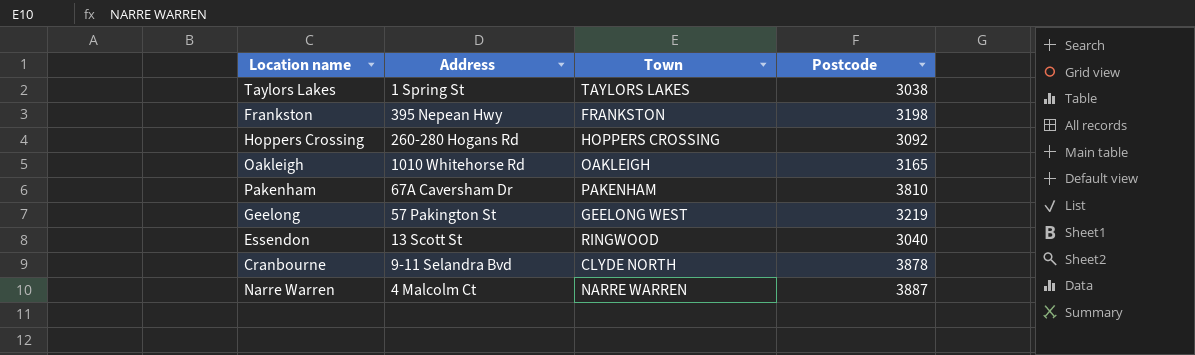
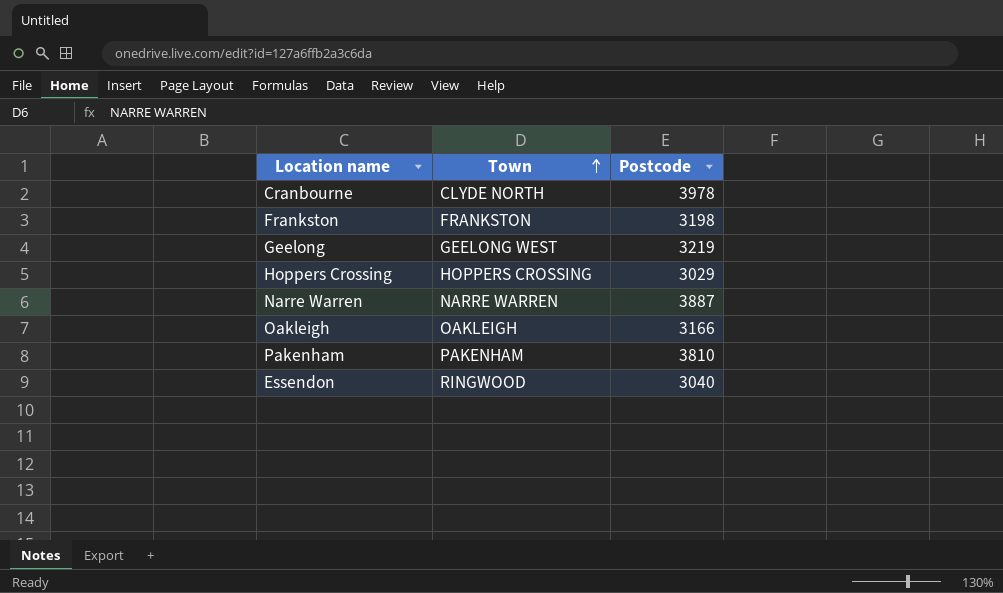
row order: none -> Town ascending
column Address | position: 2 -> none
row Taylors Lakes: 1 Spring St | TAYLORS LAKES | 3038 -> none
Cranbourne | Postcode: 3878 -> 3978
Hoppers Crossing | Postcode: 3092 -> 3029
Oakleigh | Postcode: 3165 -> 3166

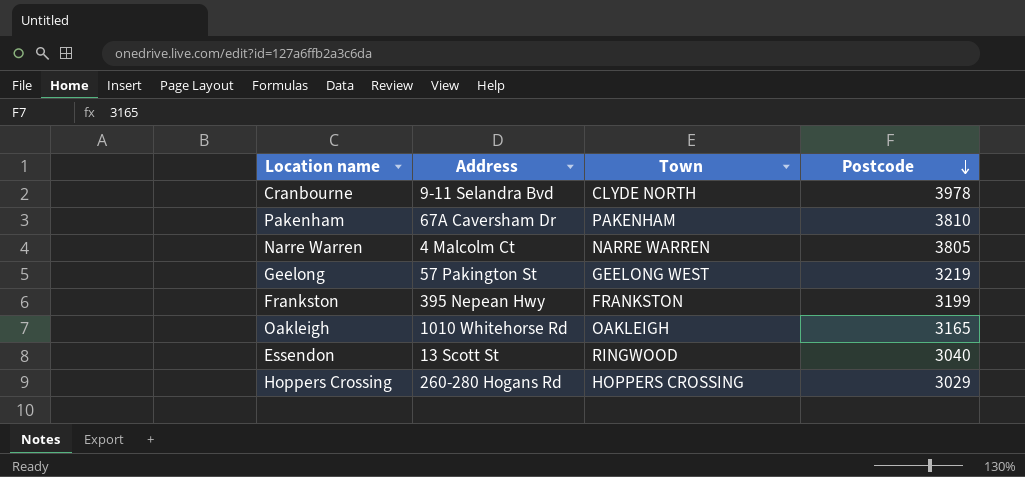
row order: Town ascending -> Postcode descending
column Address | position: none -> 2
Narre Warren | Postcode: 3887 -> 3805
Frankston | Postcode: 3198 -> 3199
Oakleigh | Postcode: 3166 -> 3165

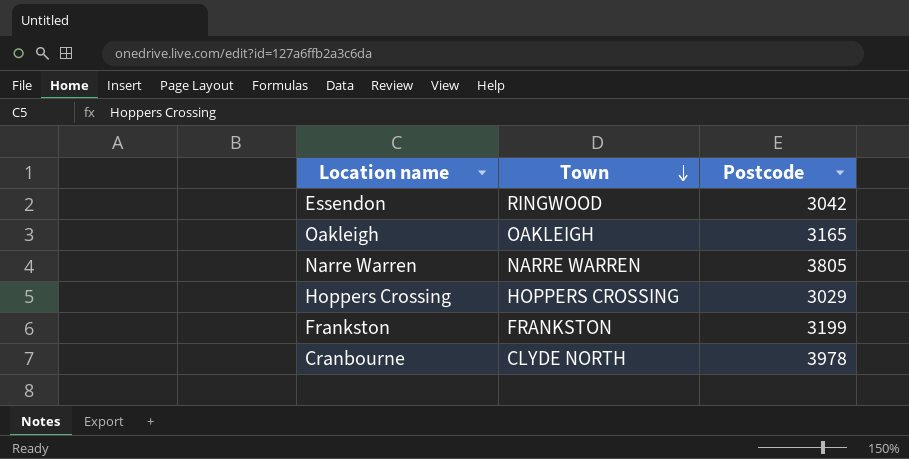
row order: Postcode descending -> Town descending
column Address | position: 2 -> none
row Pakenham: 67A Caversham Dr | PAKENHAM | 3810 -> none
row Geelong: 57 Pakington St | GEELONG WEST | 3219 -> none
Essendon | Postcode: 3040 -> 3042

